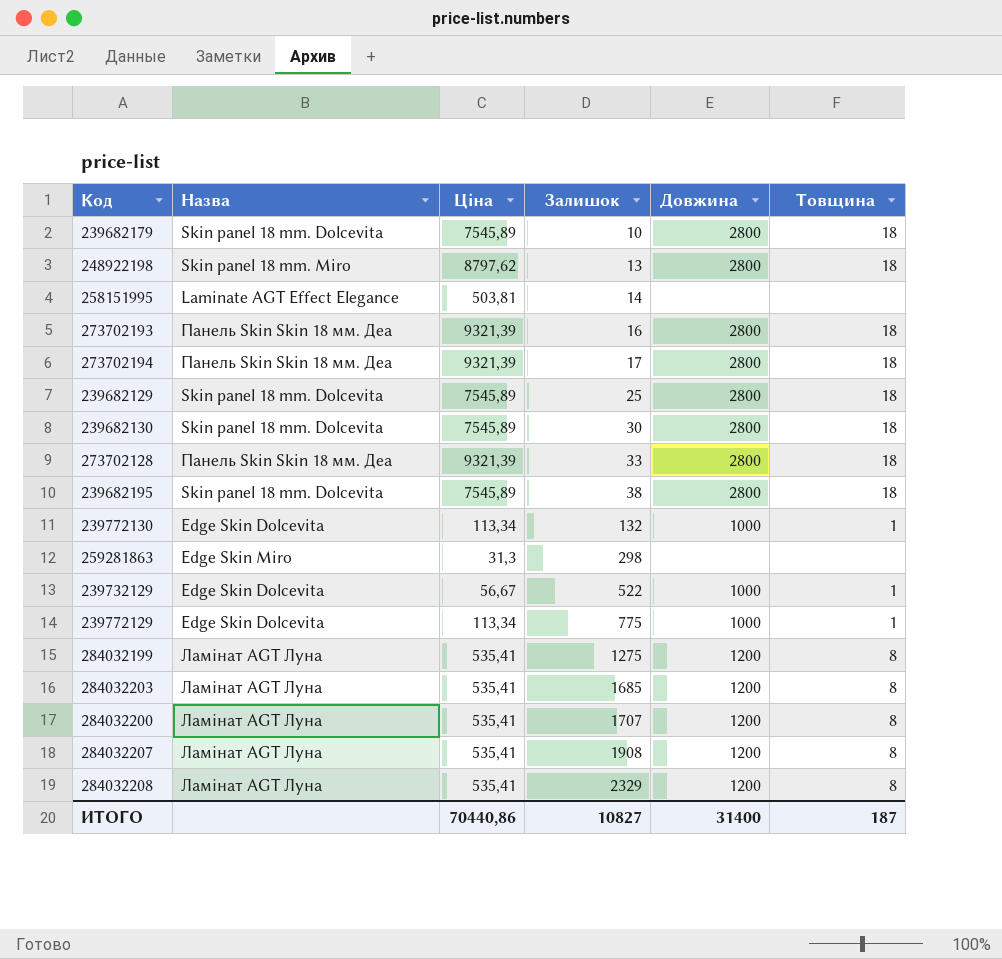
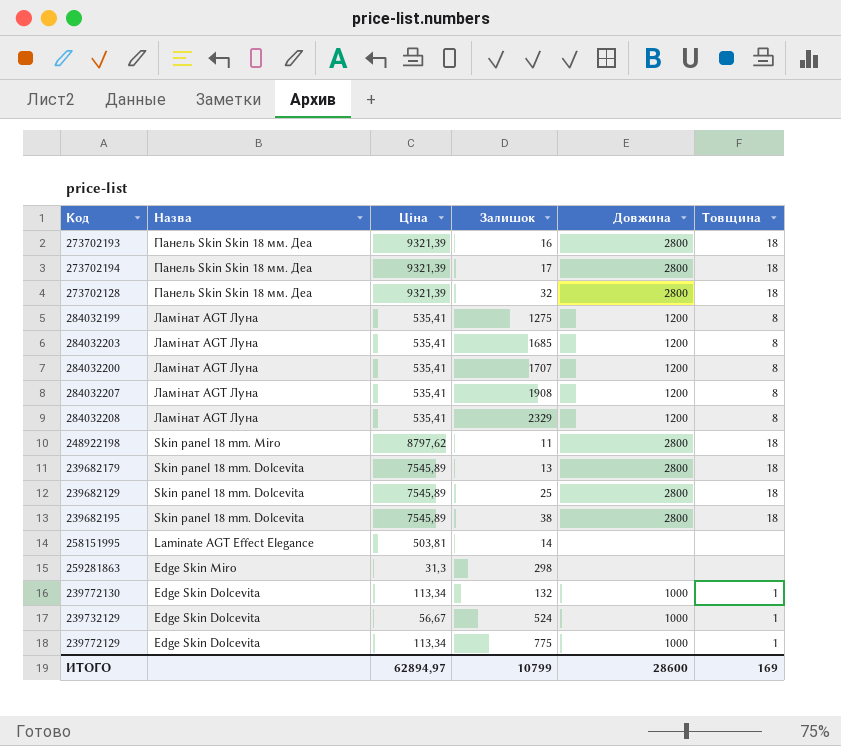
row order: Залишок ascending -> Назва descending
row 239682130: Skin panel 18 mm. Dolcevita | 7545,89 | 30 | 2800 | 18 -> none
273702128 | Залишок: 33 -> 32
248922198 | Залишок: 13 -> 11
239682179 | Залишок: 10 -> 13
239732129 | Залишок: 522 -> 524
ИТОГО | Ціна: 70440,86 -> 62894,97
ИТОГО | Залишок: 10827 -> 10799
ИТОГО | Довжина: 31400 -> 28600
ИТОГО | Товщина: 187 -> 169

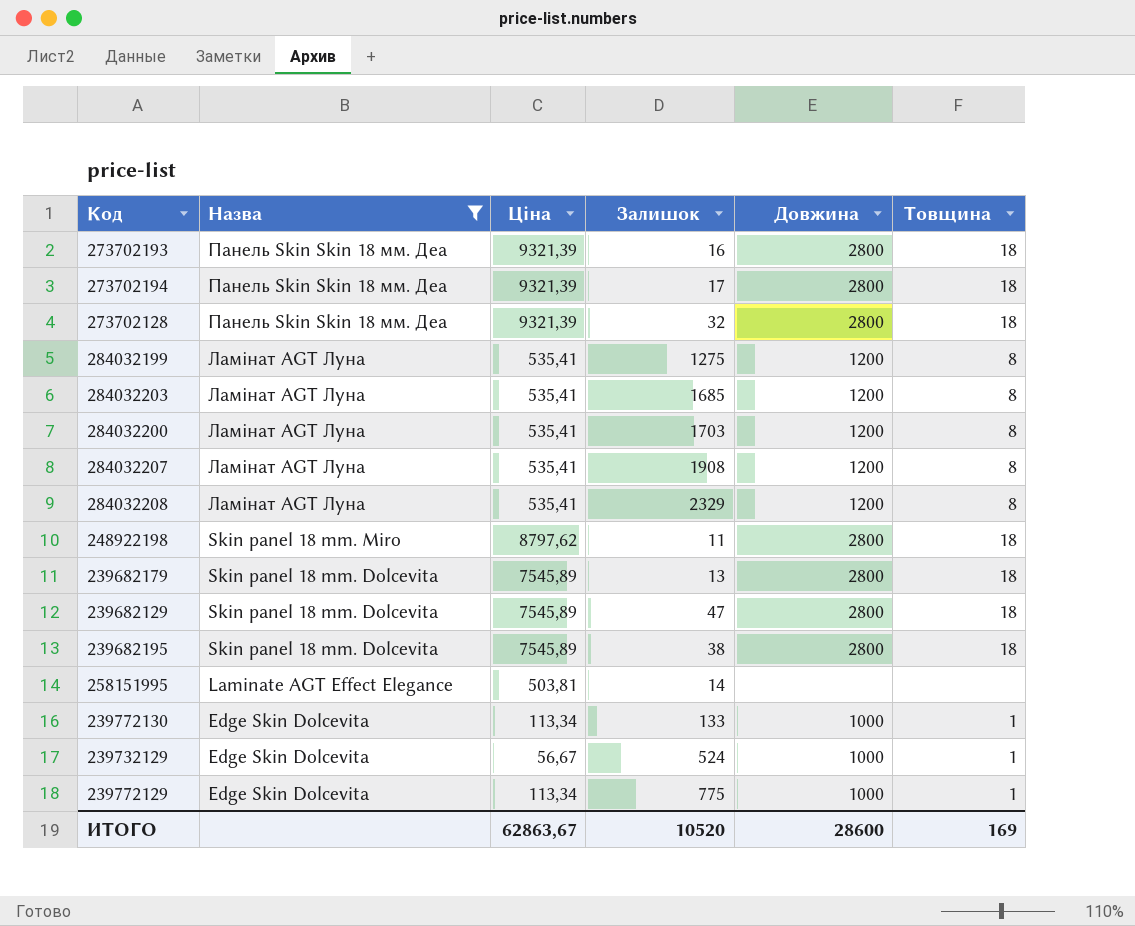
filter: none -> Назва != Edge Skin Miro
284032200 | Залишок: 1707 -> 1703
239682129 | Залишок: 25 -> 47
239772130 | Залишок: 132 -> 133
ИТОГО | Ціна: 62894,97 -> 62863,67
ИТОГО | Залишок: 10799 -> 10520

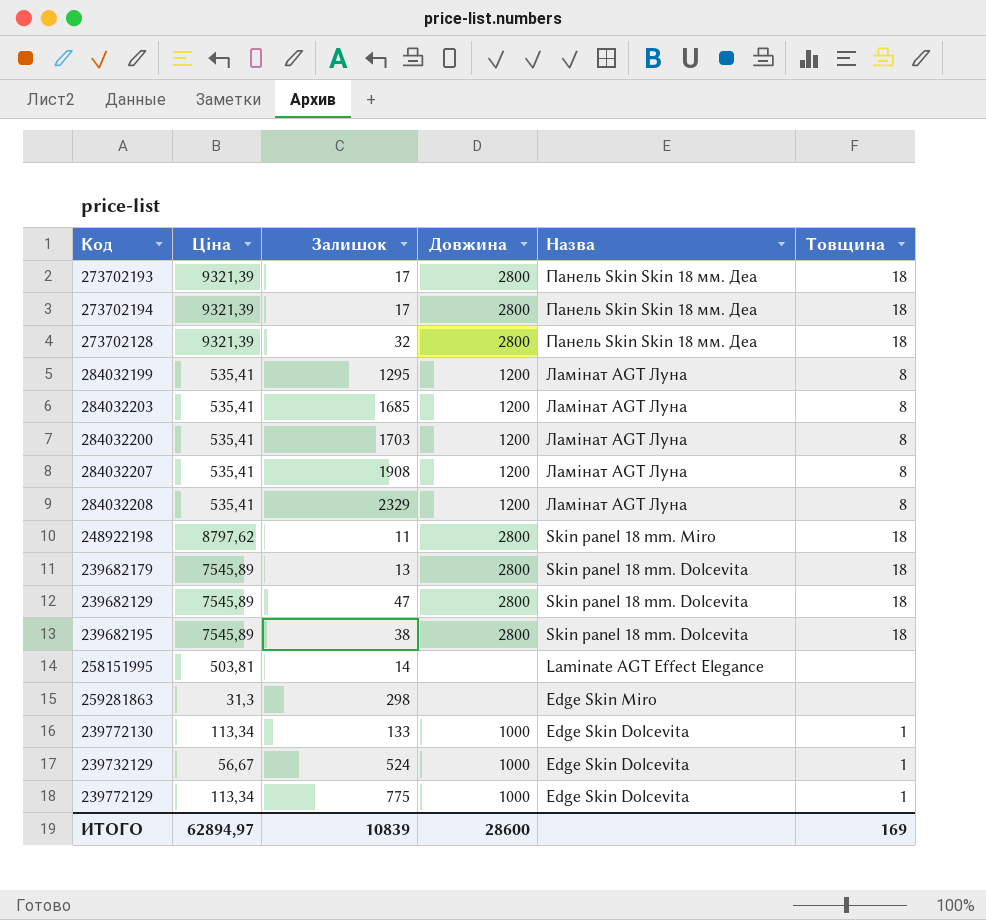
filter: Назва != Edge Skin Miro -> none
column Назва | position: 2 -> 5
273702193 | Залишок: 16 -> 17
284032199 | Залишок: 1275 -> 1295
ИТОГО | Ціна: 62863,67 -> 62894,97
ИТОГО | Залишок: 10520 -> 10839

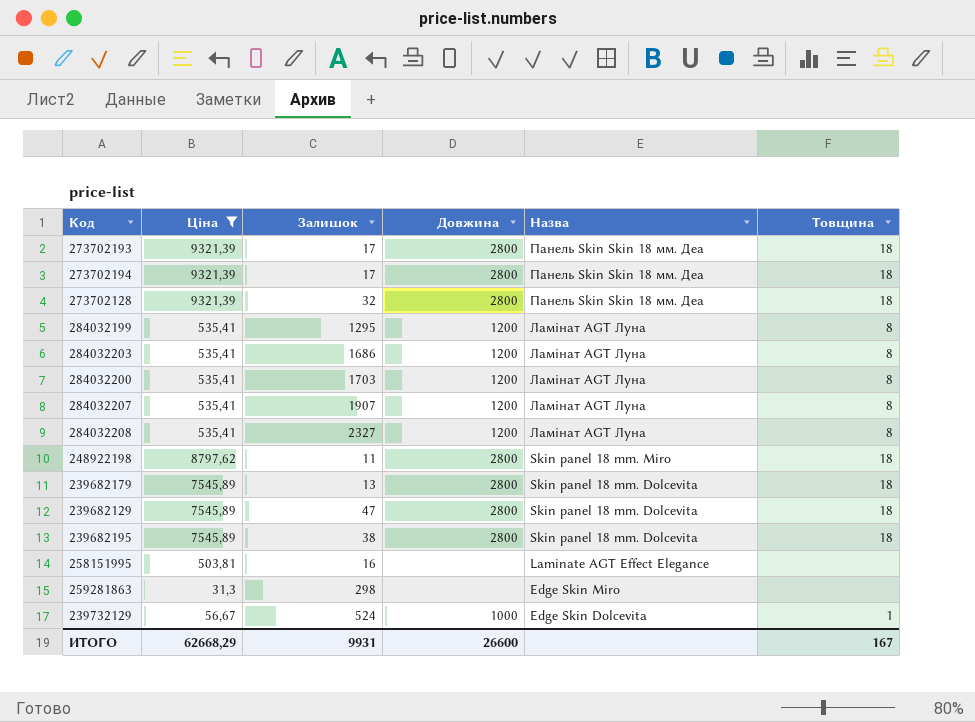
filter: none -> Ціна != 113,34
284032203 | Залишок: 1685 -> 1686
284032207 | Залишок: 1908 -> 1907
284032208 | Залишок: 2329 -> 2327
258151995 | Залишок: 14 -> 16
ИТОГО | Ціна: 62894,97 -> 62668,29
ИТОГО | Залишок: 10839 -> 9931
ИТОГО | Довжина: 28600 -> 26600
ИТОГО | Товщина: 169 -> 167

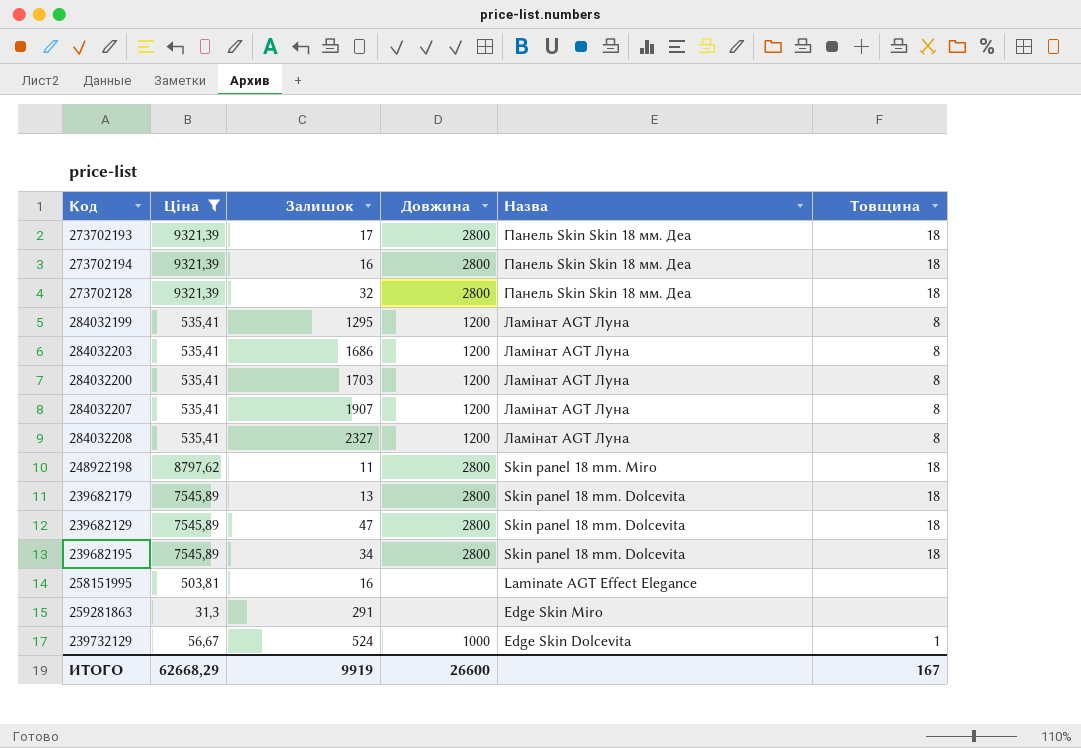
273702194 | Залишок: 17 -> 16
239682195 | Залишок: 38 -> 34
259281863 | Залишок: 298 -> 291
ИТОГО | Залишок: 9931 -> 9919

